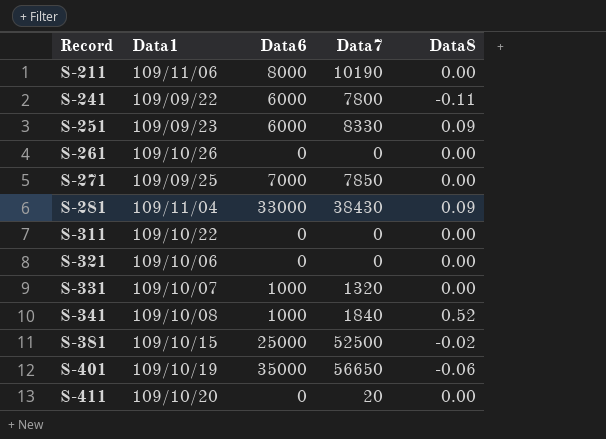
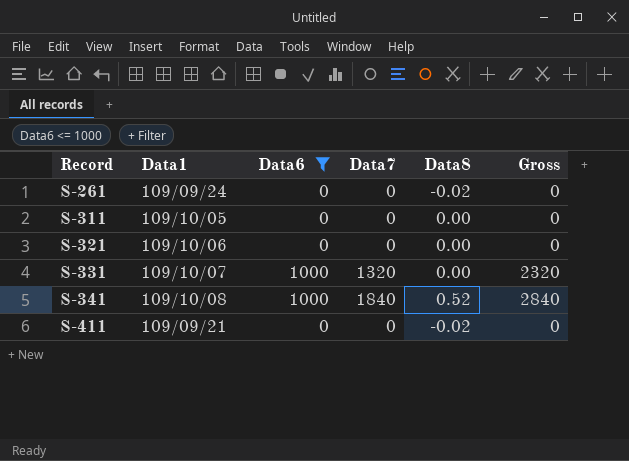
filter: none -> Data6 <= 1000
column Gross | formula: none -> [Data6] + [Data7]
S-261 | Data1: 109/10/26 -> 109/09/24
S-261 | Data8: 0.00 -> -0.02
S-311 | Data1: 109/10/22 -> 109/10/05
S-411 | Data1: 109/10/20 -> 109/09/21
S-411 | Data7: 20 -> 0
S-411 | Data8: 0.00 -> -0.02

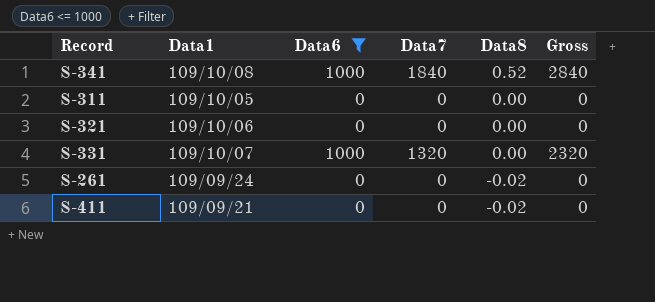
row order: Record ascending -> Data8 descending

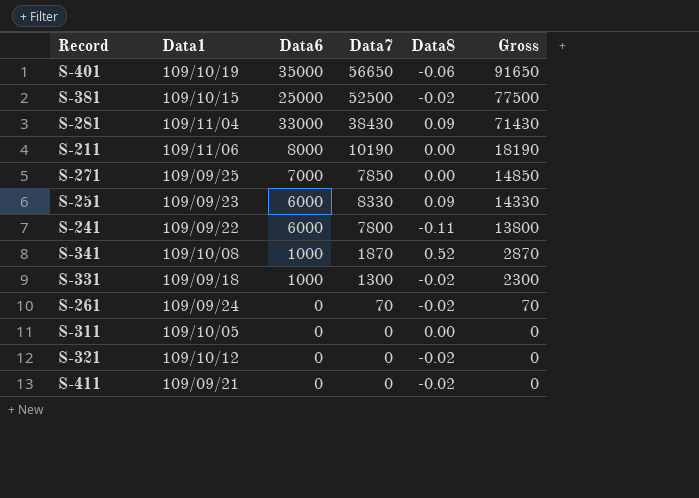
filter: Data6 <= 1000 -> none
row order: Data8 descending -> Gross descending
S-341 | Data7: 1840 -> 1870
S-341 | Gross: 2840 -> 2870
S-331 | Data1: 109/10/07 -> 109/09/18
S-331 | Data7: 1320 -> 1300
S-331 | Data8: 0.00 -> -0.02
S-331 | Gross: 2320 -> 2300
S-261 | Data7: 0 -> 70
S-261 | Gross: 0 -> 70
S-321 | Data1: 109/10/06 -> 109/10/12
S-321 | Data8: 0.00 -> -0.02

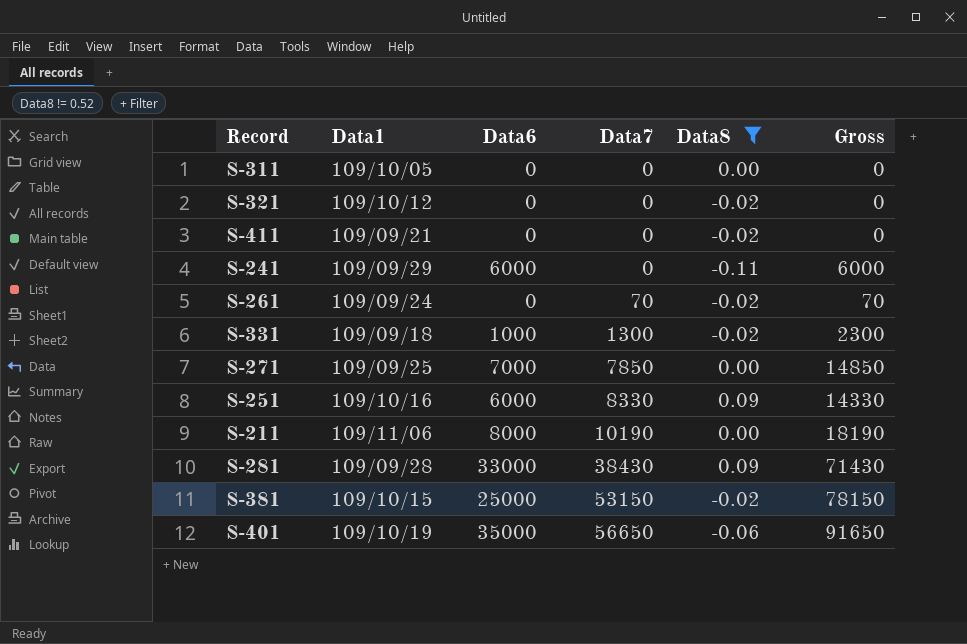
filter: none -> Data8 != 0.52
row order: Gross descending -> Data7 ascending
S-241 | Data1: 109/09/22 -> 109/09/29
S-241 | Data7: 7800 -> 0
S-241 | Gross: 13800 -> 6000
S-251 | Data1: 109/09/23 -> 109/10/16
S-281 | Data1: 109/11/04 -> 109/09/28
S-381 | Data7: 52500 -> 53150
S-381 | Gross: 77500 -> 78150

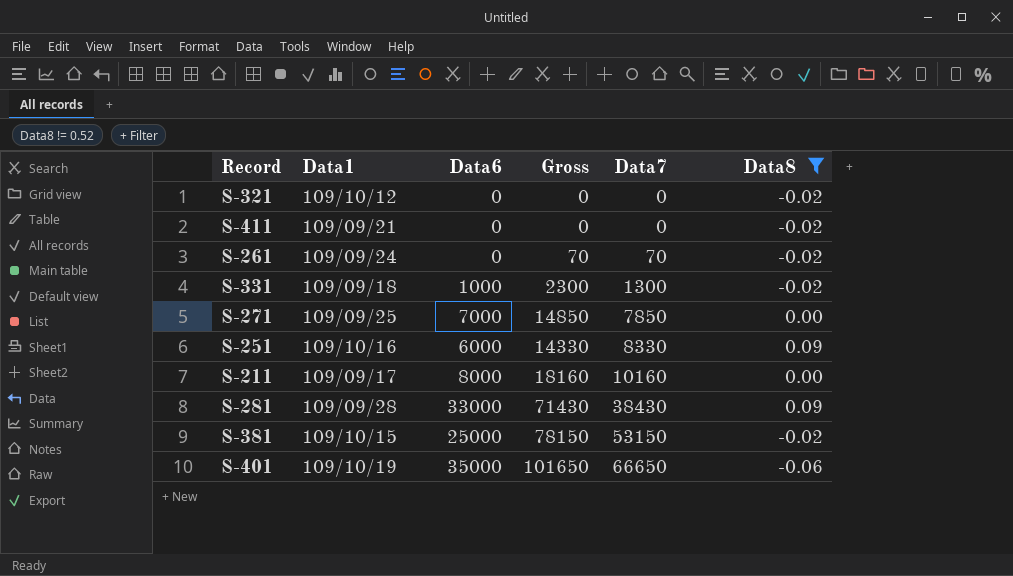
column Gross | position: 6 -> 4
row S-311: 109/10/05 | 0 | 0 | 0.00 | 0 -> none
row S-241: 109/09/29 | 6000 | 0 | -0.11 | 6000 -> none
S-211 | Data1: 109/11/06 -> 109/09/17
S-211 | Gross: 18190 -> 18160
S-211 | Data7: 10190 -> 10160
S-401 | Gross: 91650 -> 101650
S-401 | Data7: 56650 -> 66650

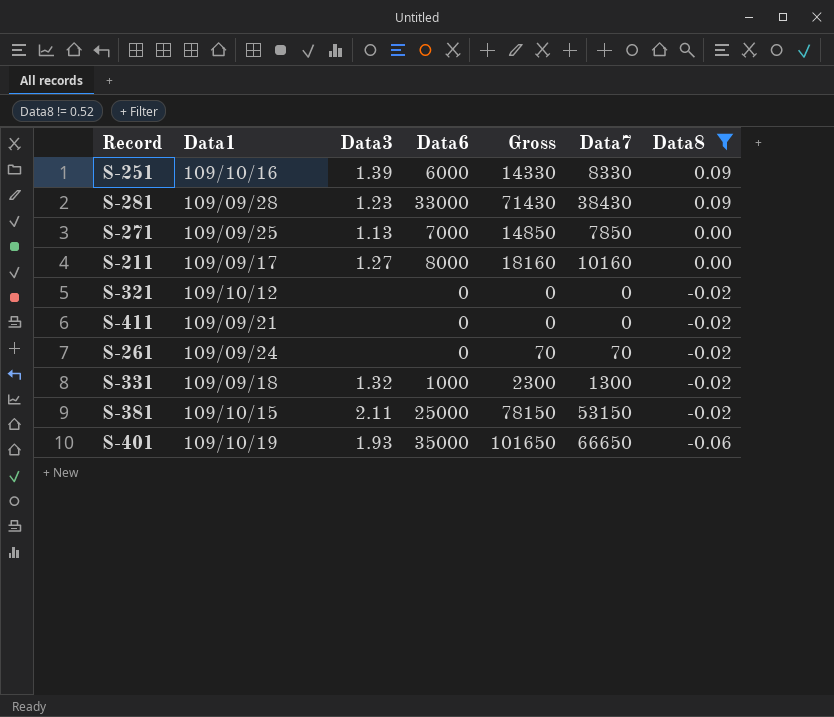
row order: Data7 ascending -> Data8 descending
column Data3 | position: none -> 3

